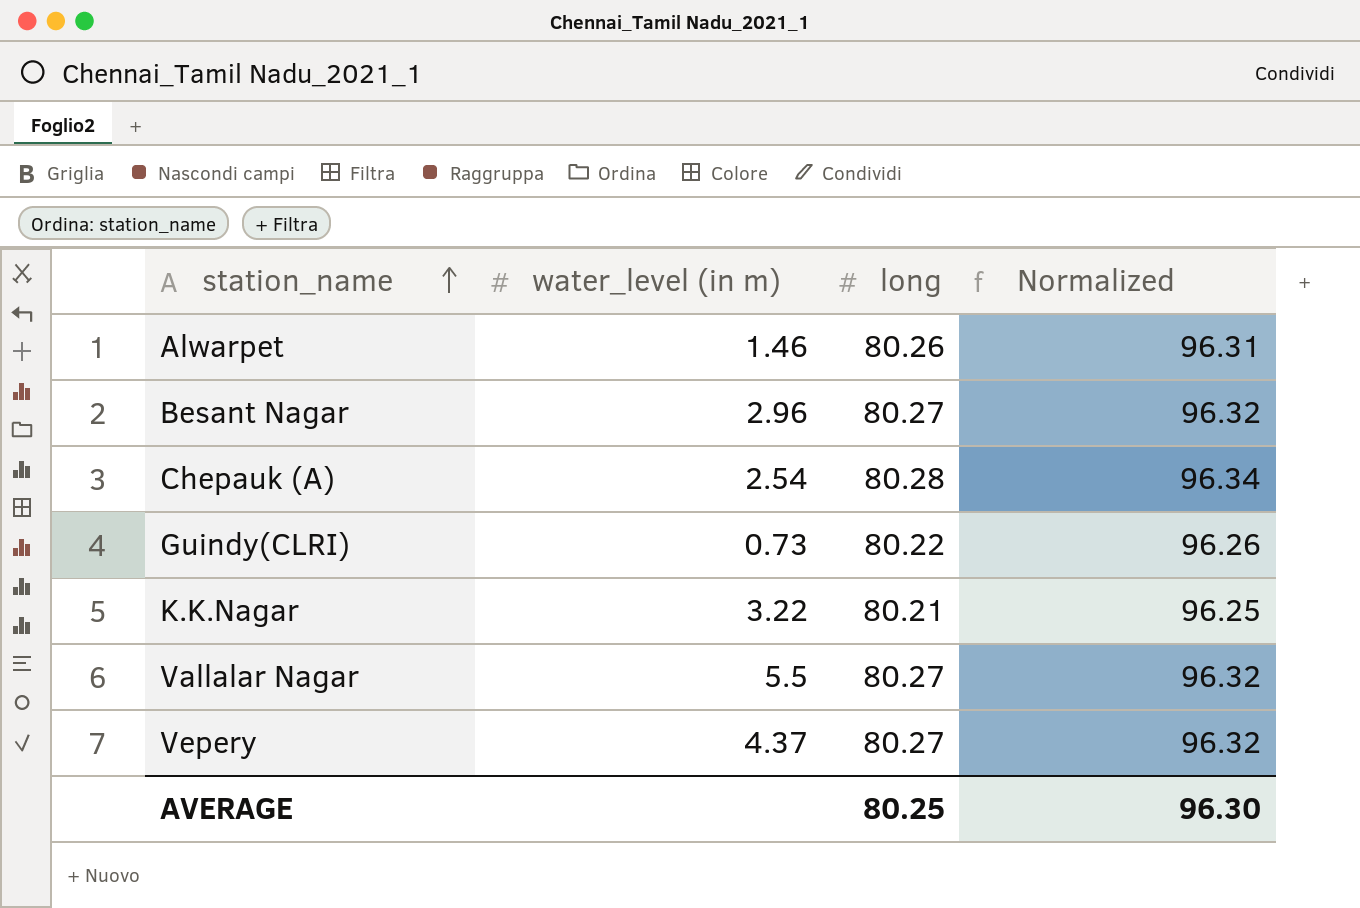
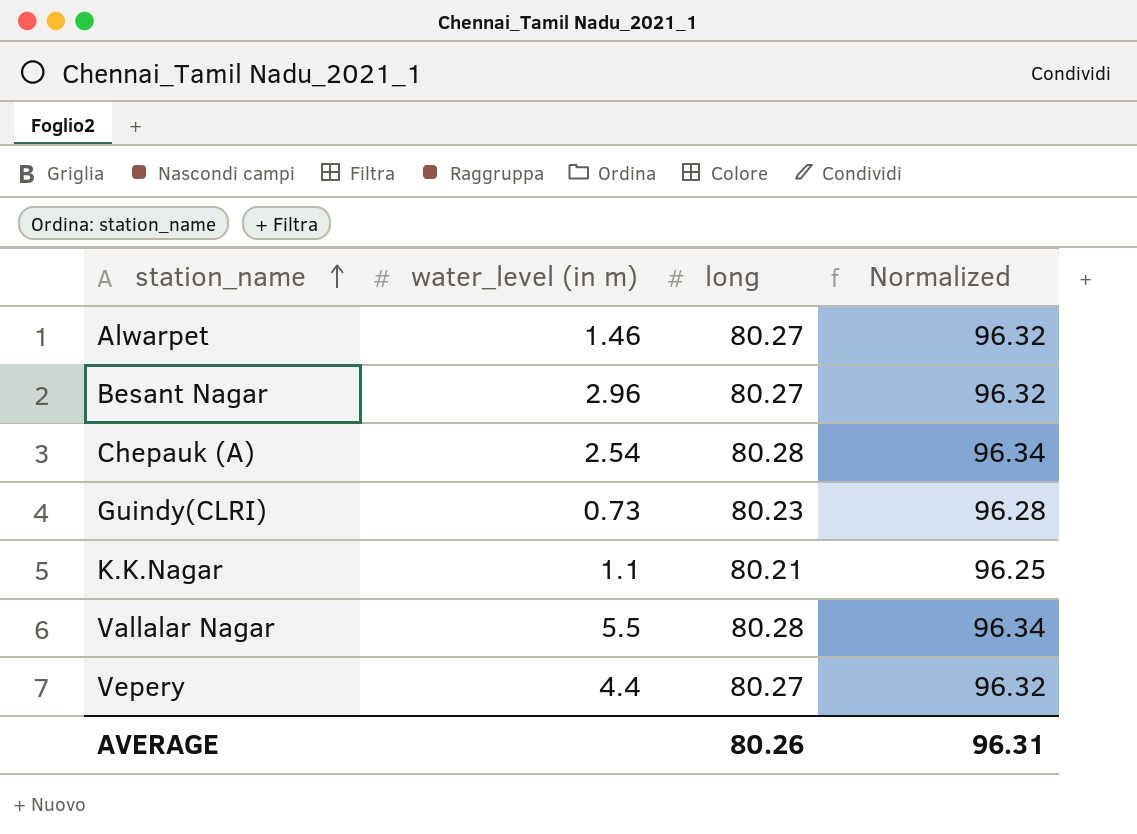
Alwarpet | long: 80.26 -> 80.27
Alwarpet | Normalized: 96.31 -> 96.32
Guindy(CLRI) | long: 80.22 -> 80.23
Guindy(CLRI) | Normalized: 96.26 -> 96.28
K.K.Nagar | water_level (in m): 3.22 -> 1.1
Vallalar Nagar | long: 80.27 -> 80.28
Vallalar Nagar | Normalized: 96.32 -> 96.34
Vepery | water_level (in m): 4.37 -> 4.4
AVERAGE | long: 80.25 -> 80.26
AVERAGE | Normalized: 96.30 -> 96.31

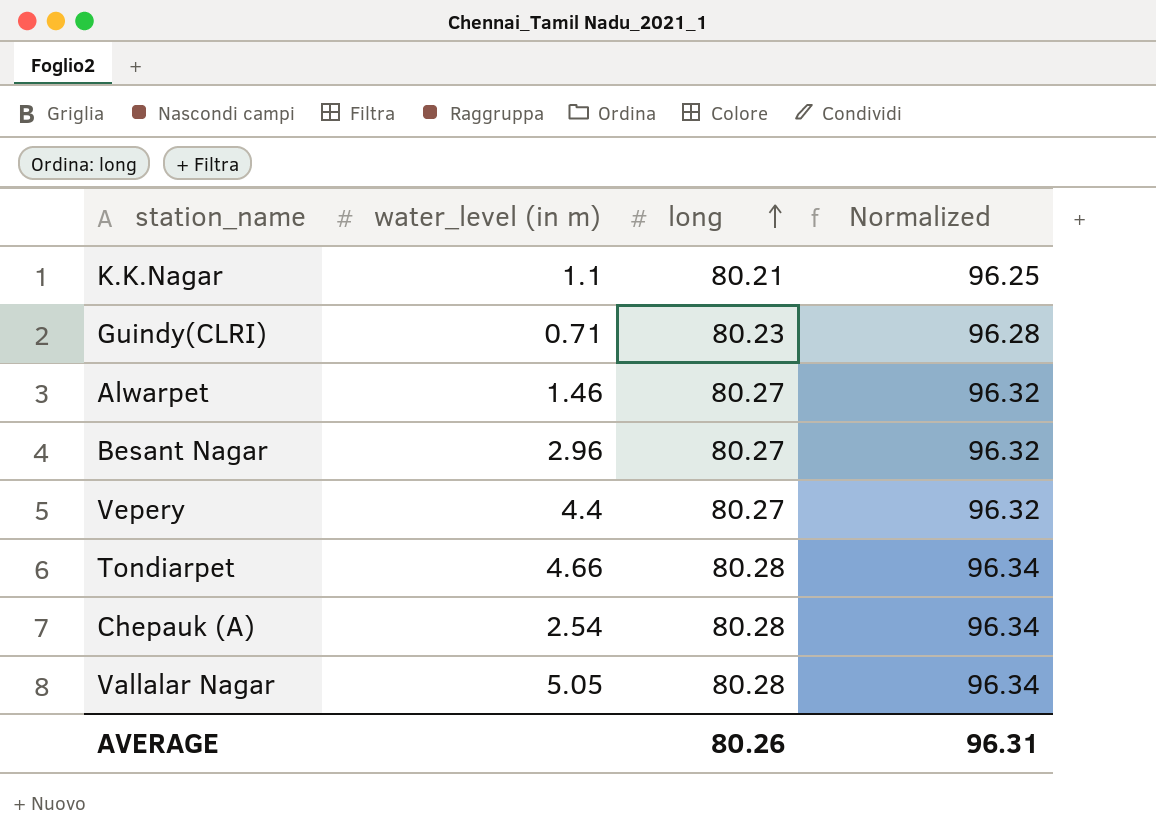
row order: station_name ascending -> long ascending
Guindy(CLRI) | water_level (in m): 0.73 -> 0.71
row Tondiarpet: none -> 4.66 | 80.28 | 96.34
Vallalar Nagar | water_level (in m): 5.5 -> 5.05

